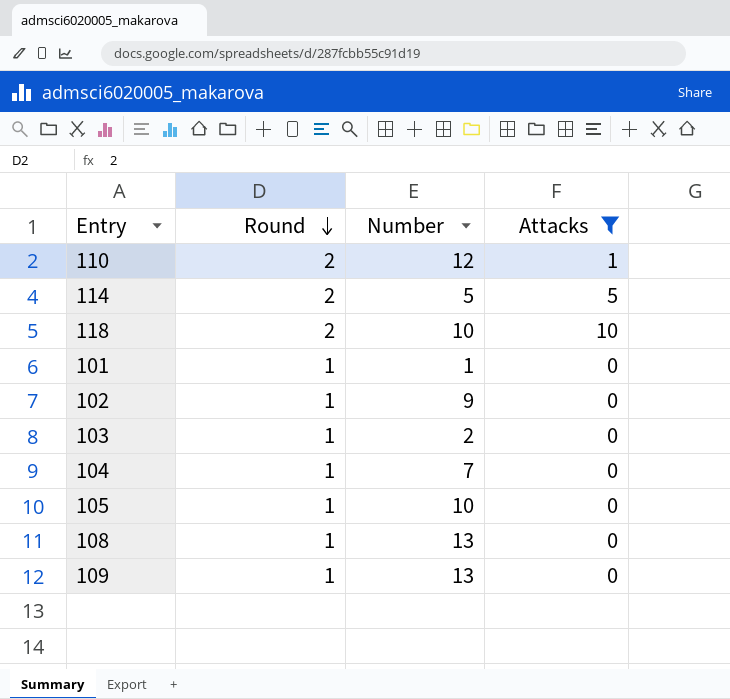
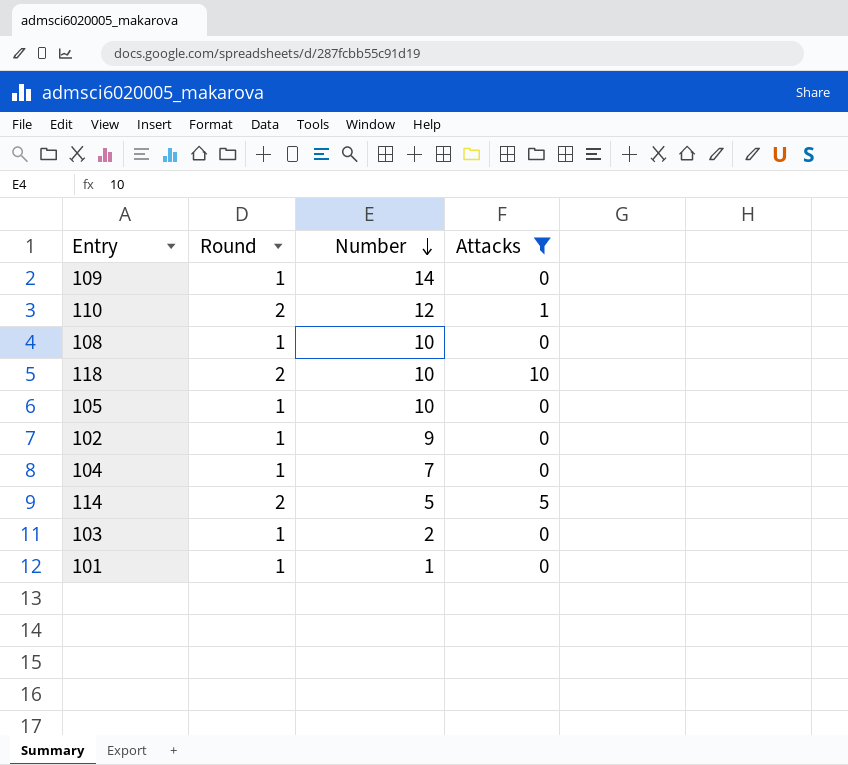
row order: Round descending -> Number descending
109 | Number: 13 -> 14
108 | Number: 13 -> 10

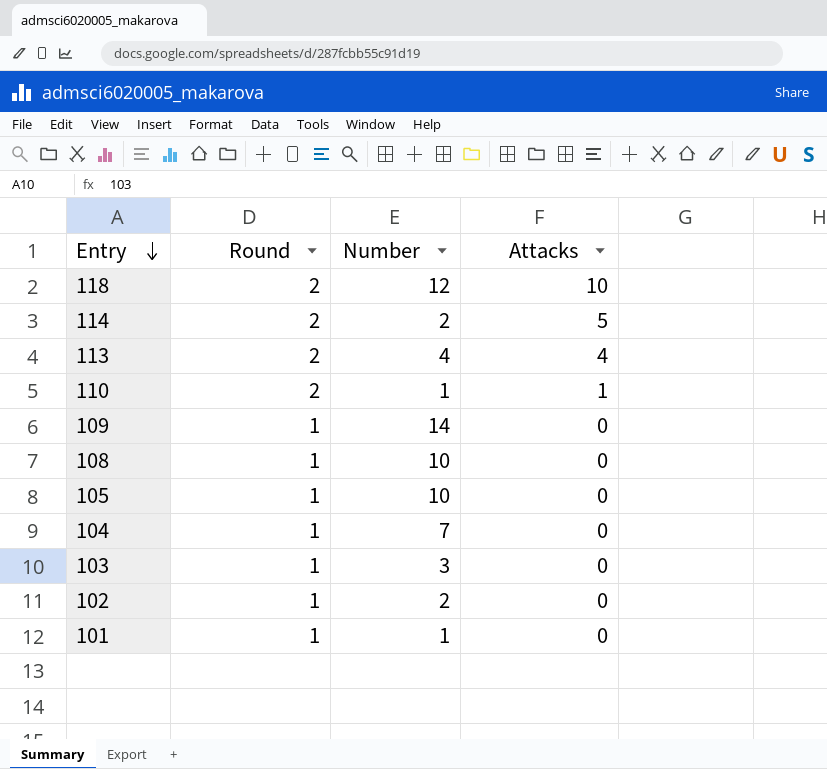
filter: Attacks != 4 -> none
row order: Number descending -> Entry descending
118 | Number: 10 -> 12
114 | Number: 5 -> 2
110 | Number: 12 -> 1
103 | Number: 2 -> 3
102 | Number: 9 -> 2

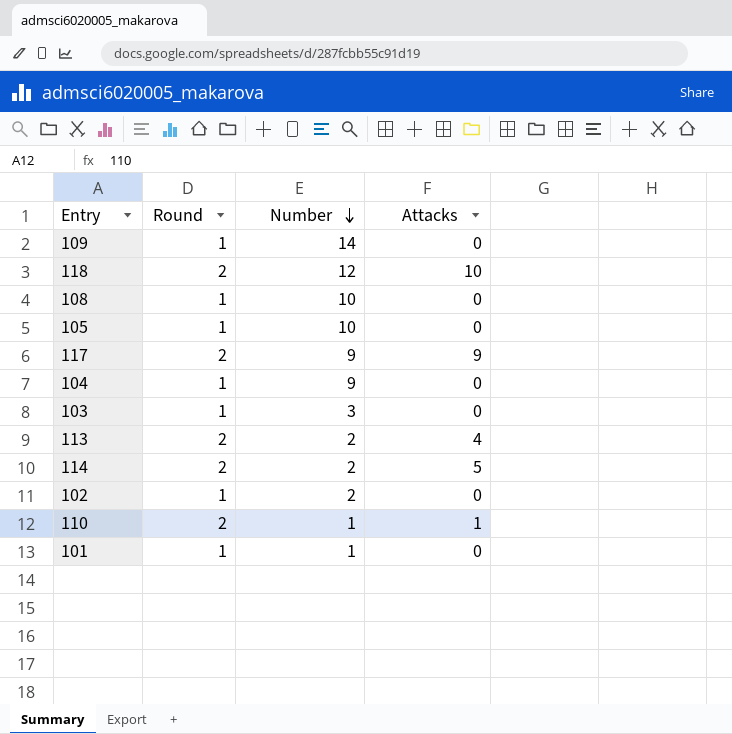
row order: Entry descending -> Number descending
row 117: none -> 2 | 9 | 9
104 | Number: 7 -> 9
113 | Number: 4 -> 2

